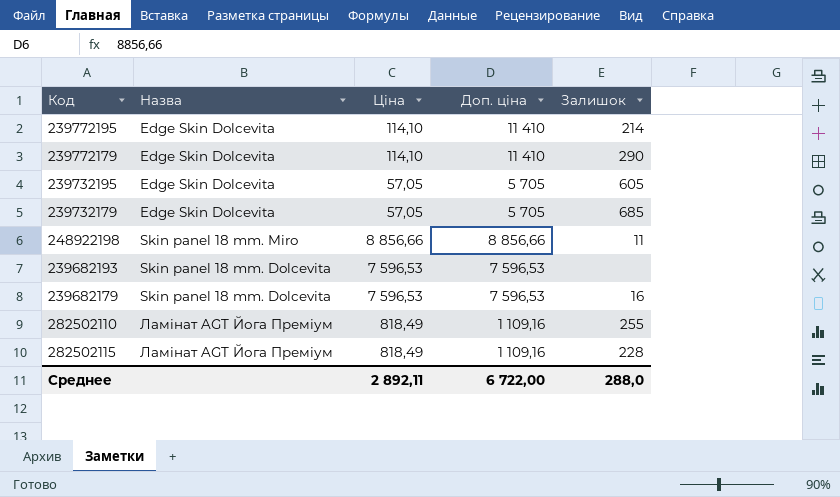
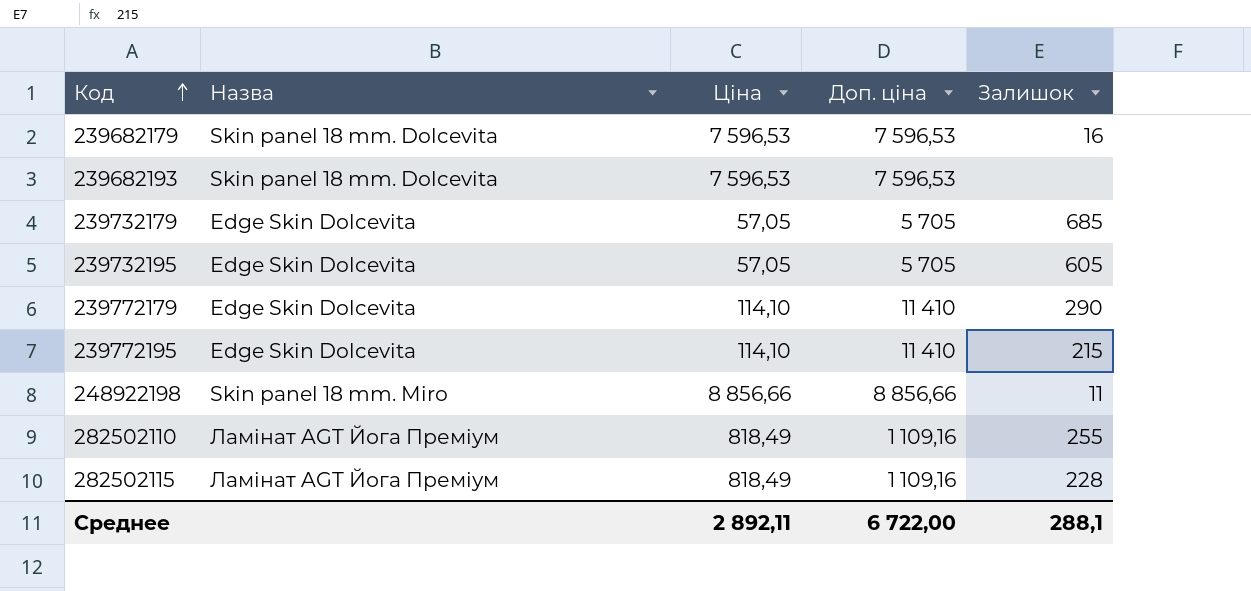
row order: none -> Код ascending
239772195 | Залишок: 214 -> 215
Среднее | Залишок: 288,0 -> 288,1

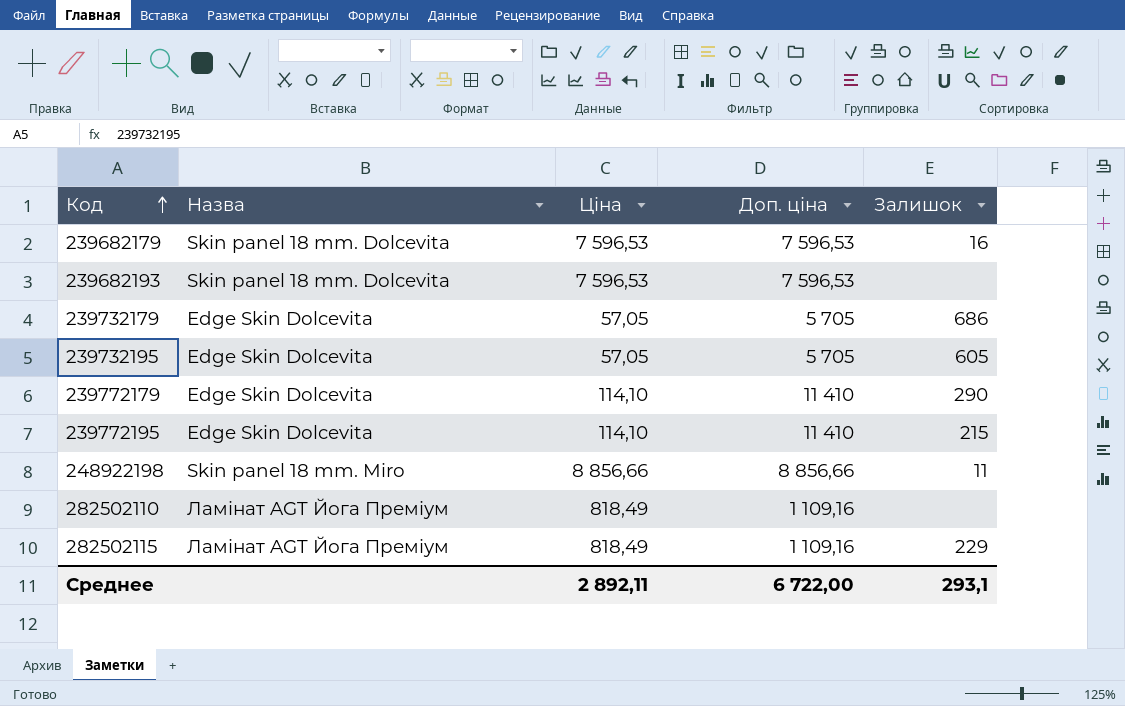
239732179 | Залишок: 685 -> 686
282502110 | Залишок: 255 -> none
282502115 | Залишок: 228 -> 229
Среднее | Залишок: 288,1 -> 293,1

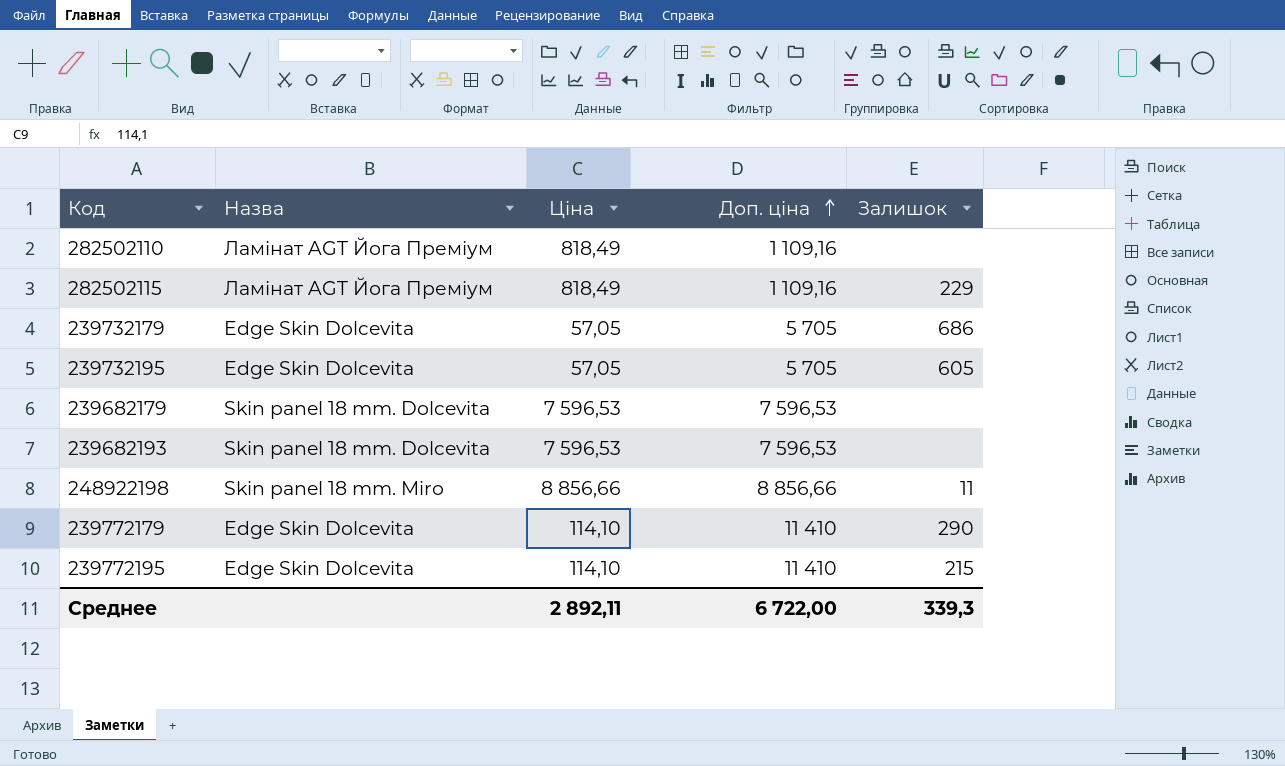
row order: Код ascending -> Доп. ціна ascending
239682179 | Залишок: 16 -> none
Среднее | Залишок: 293,1 -> 339,3

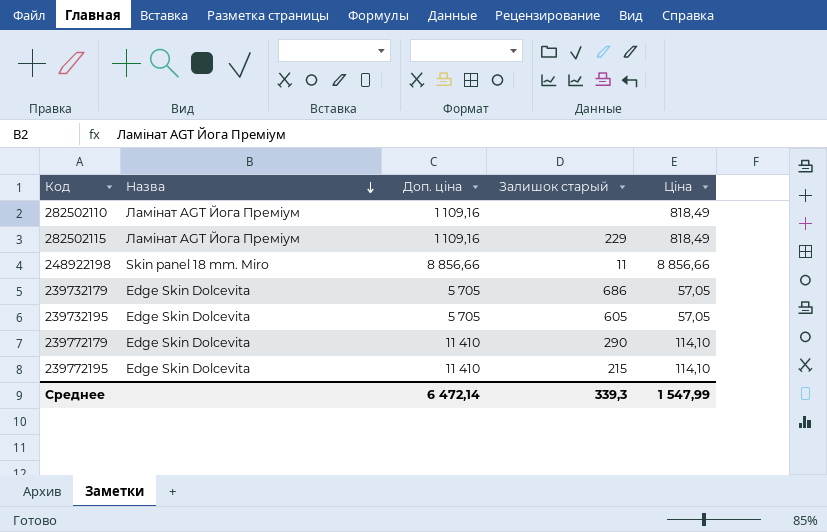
row order: Доп. ціна ascending -> Назва descending
column name: Залишок -> Залишок старый
column Ціна | position: 3 -> 5
row 239682179: Skin panel 18 mm. Dolcevita | 7 596,53 | 7 596,53 | none -> none
row 239682193: Skin panel 18 mm. Dolcevita | 7 596,53 | 7 596,53 | none -> none
Среднее | Доп. ціна: 6 722,00 -> 6 472,14
Среднее | Ціна: 2 892,11 -> 1 547,99

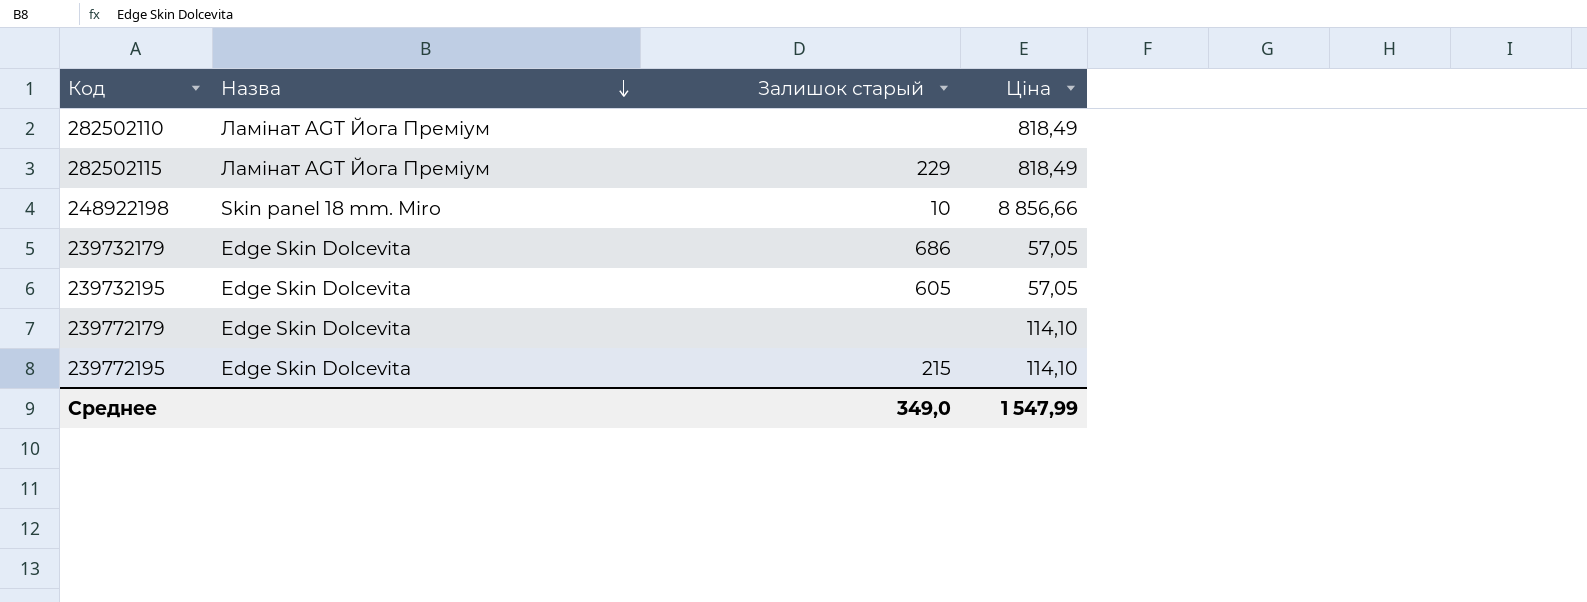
column Доп. ціна | position: 3 -> none
248922198 | Залишок старый: 11 -> 10
239772179 | Залишок старый: 290 -> none
Среднее | Залишок старый: 339,3 -> 349,0

